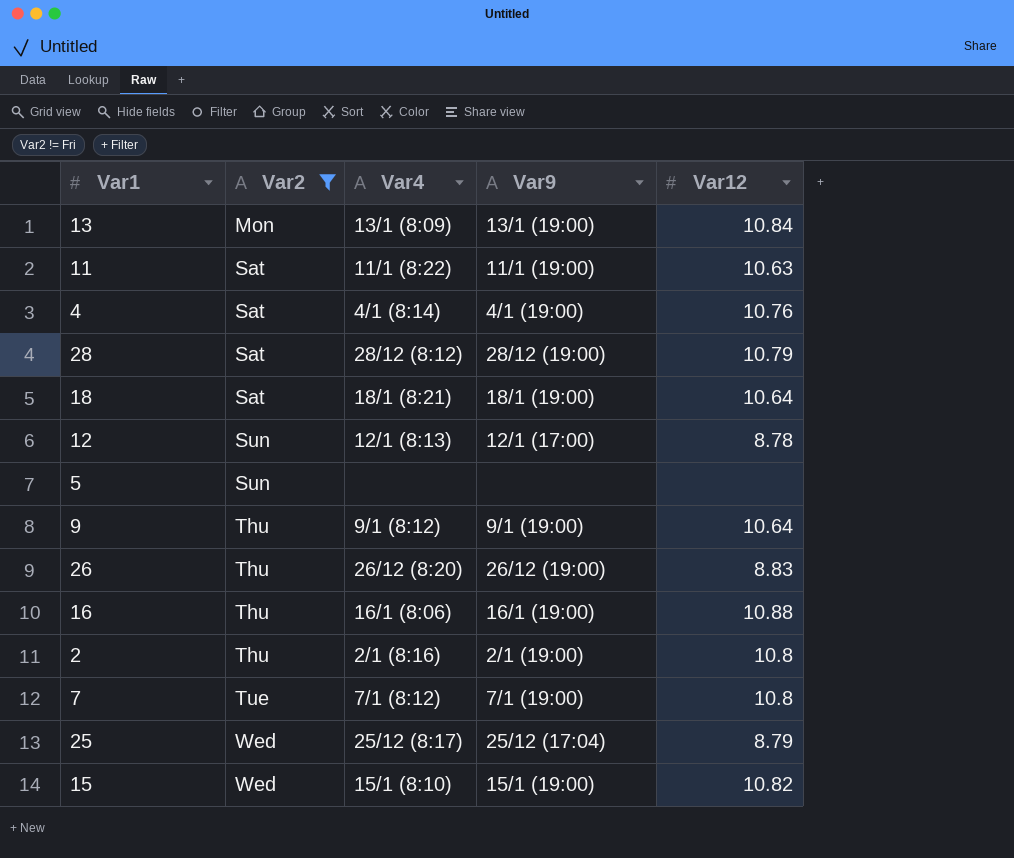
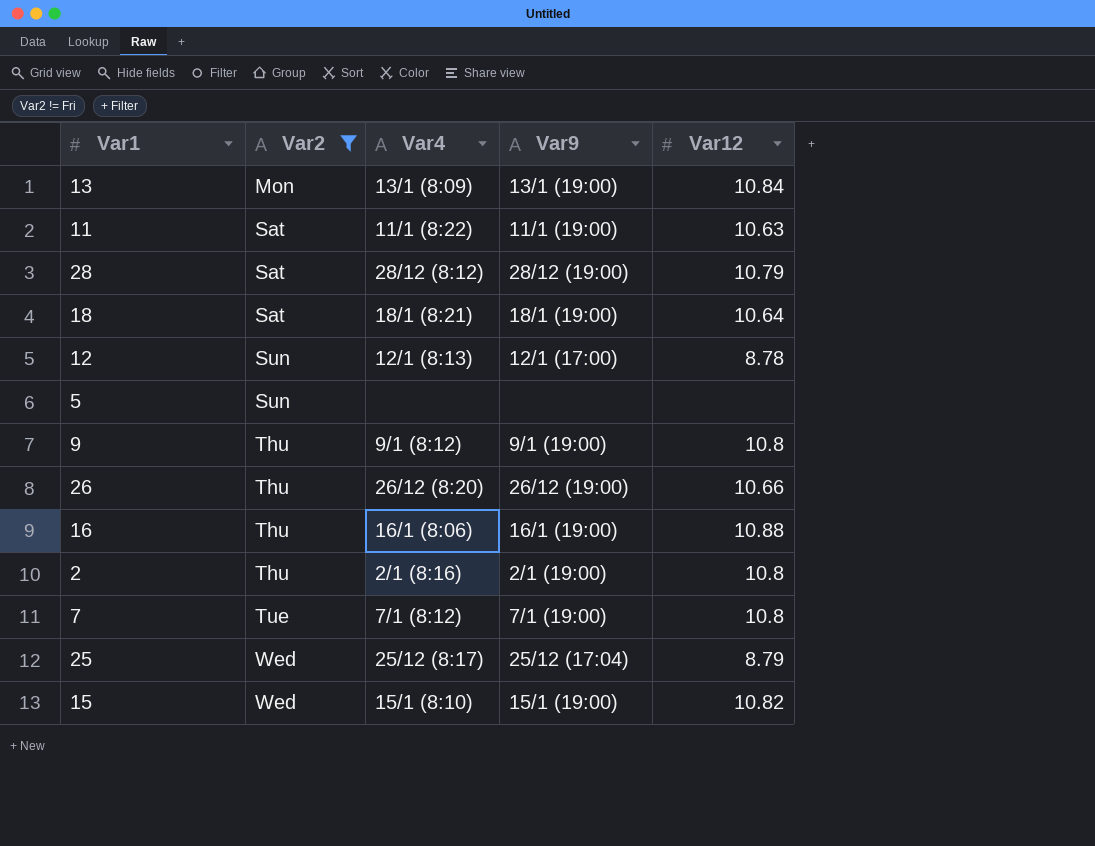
row 4: Sat | 4/1 (8:14) | 4/1 (19:00) | 10.76 -> none
9 | Var12: 10.64 -> 10.8
26 | Var12: 8.83 -> 10.66

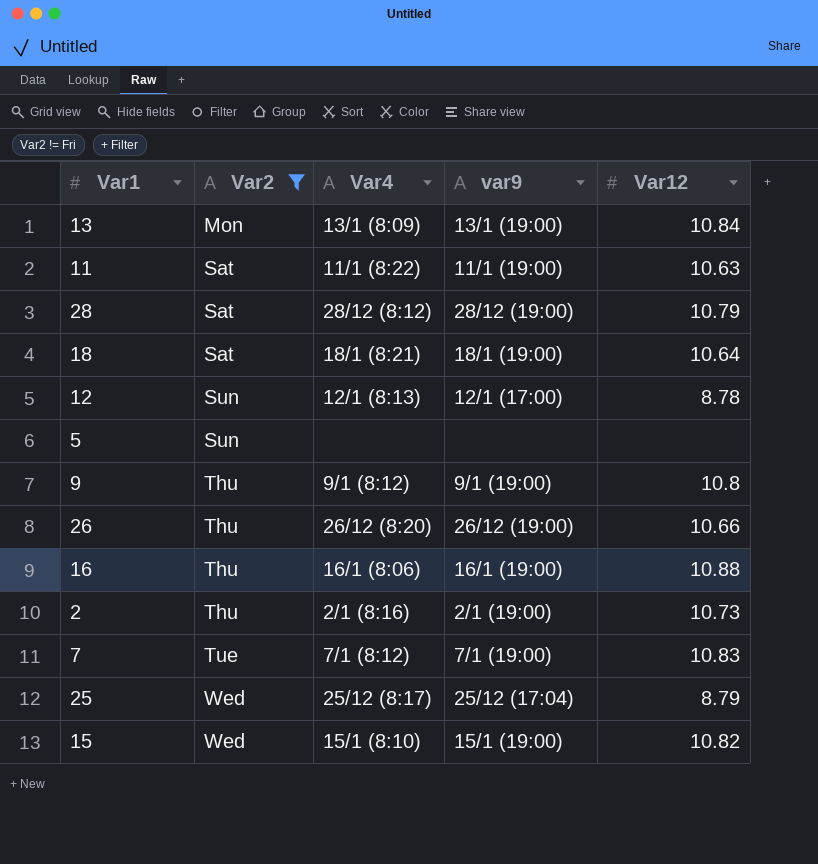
column name: Var9 -> var9
2 | Var12: 10.8 -> 10.73
7 | Var12: 10.8 -> 10.83

